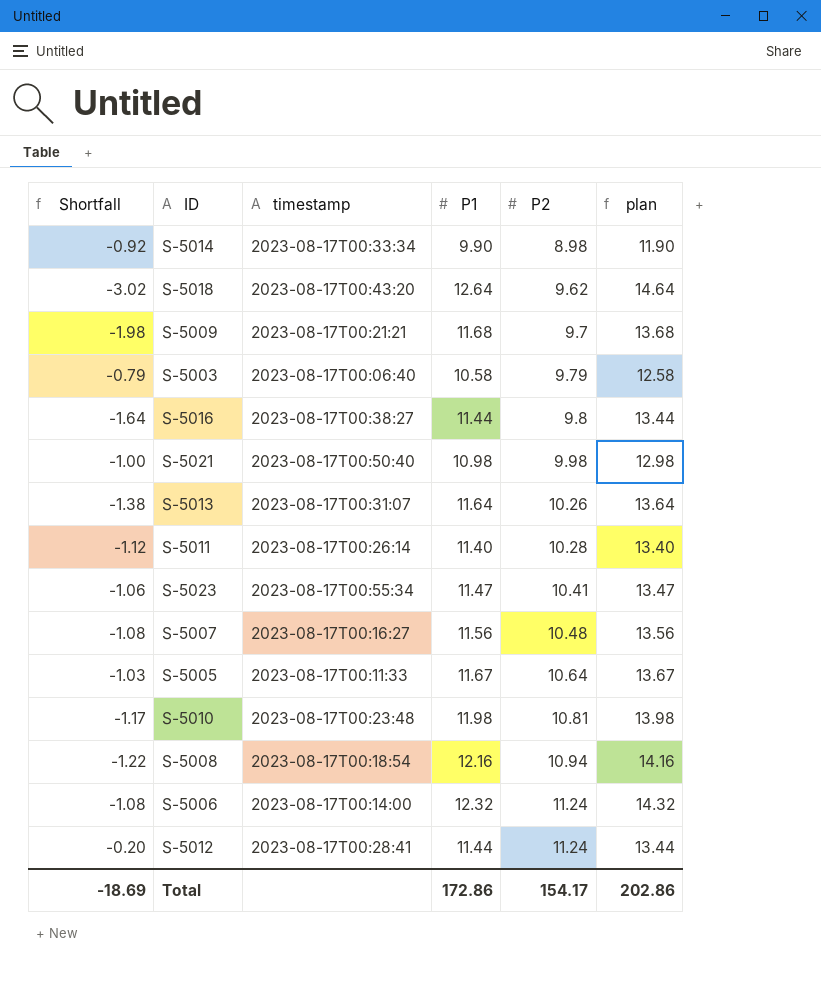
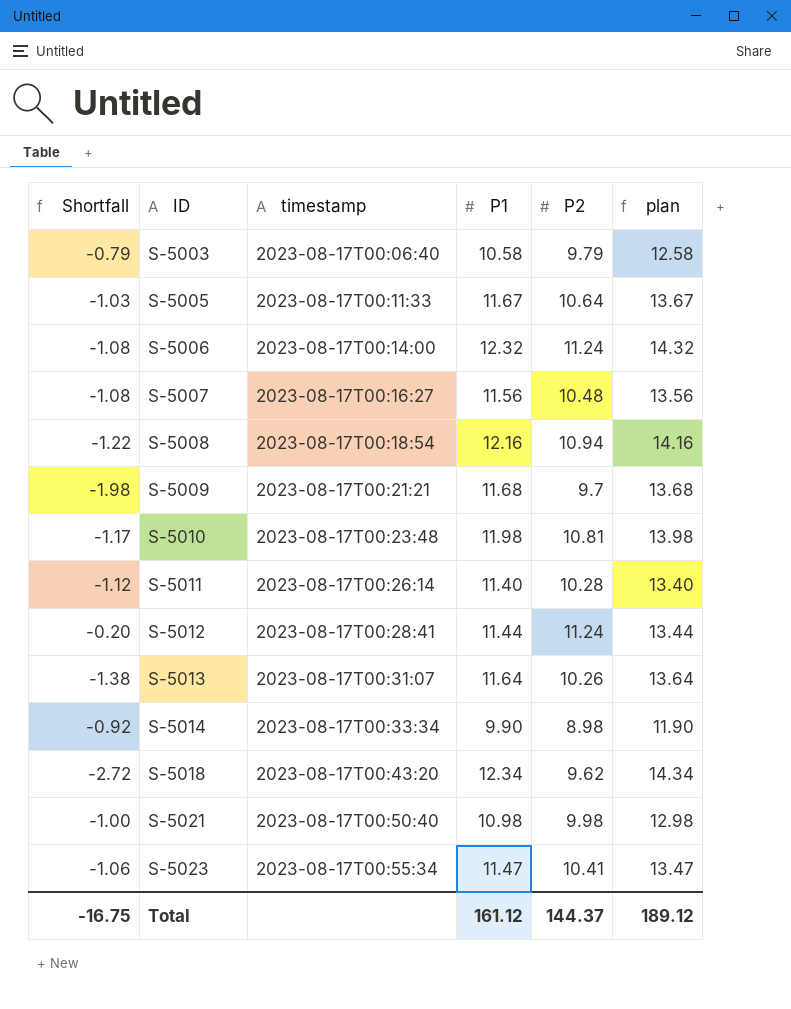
row order: P2 ascending -> ID ascending
row S-5016: -1.64 | 2023-08-17T00:38:27 | 11.44 | 9.8 | 13.44 -> none
S-5018 | Shortfall: -3.02 -> -2.72
S-5018 | P1: 12.64 -> 12.34
S-5018 | plan: 14.64 -> 14.34
Total | Shortfall: -18.69 -> -16.75
Total | P1: 172.86 -> 161.12
Total | P2: 154.17 -> 144.37
Total | plan: 202.86 -> 189.12

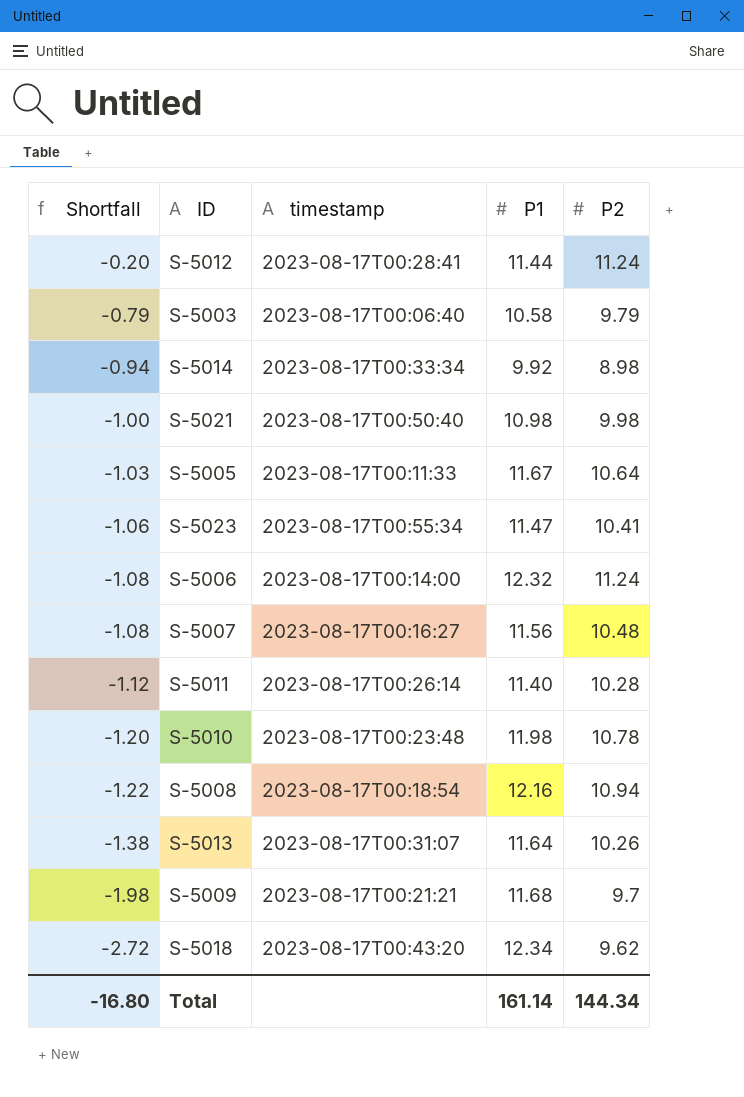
row order: ID ascending -> Shortfall descending
column plan | formula: [P1] + 2 -> none
S-5014 | Shortfall: -0.92 -> -0.94
S-5014 | P1: 9.90 -> 9.92
S-5010 | Shortfall: -1.17 -> -1.20
S-5010 | P2: 10.81 -> 10.78
Total | Shortfall: -16.75 -> -16.80
Total | P1: 161.12 -> 161.14
Total | P2: 144.37 -> 144.34

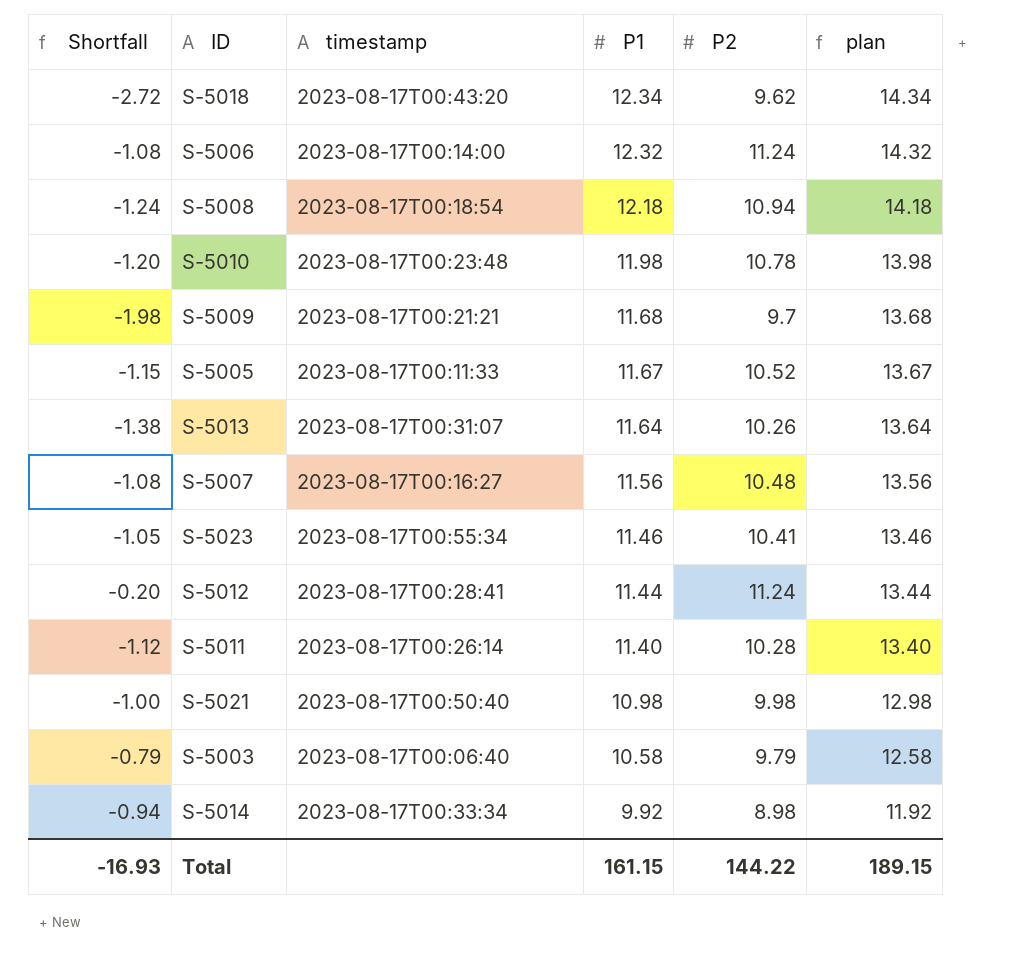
row order: Shortfall descending -> P1 descending
column plan | formula: none -> [P1] + 2
S-5008 | Shortfall: -1.22 -> -1.24
S-5008 | P1: 12.16 -> 12.18
S-5005 | Shortfall: -1.03 -> -1.15
S-5005 | P2: 10.64 -> 10.52
S-5023 | Shortfall: -1.06 -> -1.05
S-5023 | P1: 11.47 -> 11.46
Total | Shortfall: -16.80 -> -16.93
Total | P1: 161.14 -> 161.15
Total | P2: 144.34 -> 144.22

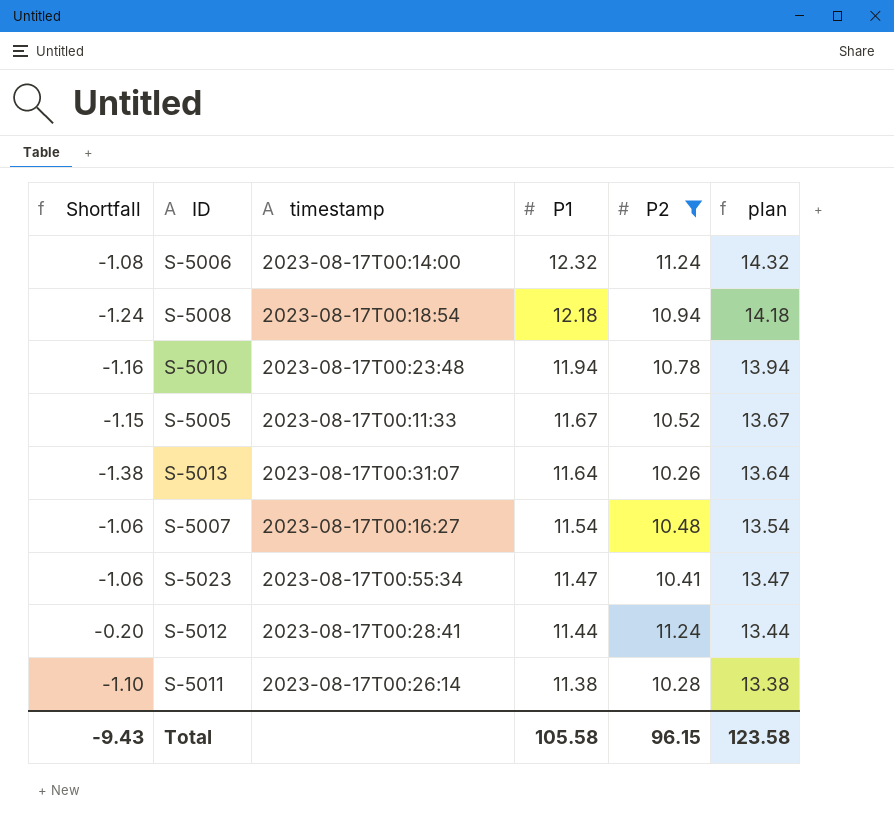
filter: none -> P2 >= 10.26
S-5010 | Shortfall: -1.20 -> -1.16
S-5010 | P1: 11.98 -> 11.94
S-5010 | plan: 13.98 -> 13.94
S-5007 | Shortfall: -1.08 -> -1.06
S-5007 | P1: 11.56 -> 11.54
S-5007 | plan: 13.56 -> 13.54
S-5023 | Shortfall: -1.05 -> -1.06
S-5023 | P1: 11.46 -> 11.47
S-5023 | plan: 13.46 -> 13.47
S-5011 | Shortfall: -1.12 -> -1.10
S-5011 | P1: 11.40 -> 11.38
S-5011 | plan: 13.40 -> 13.38
Total | Shortfall: -16.93 -> -9.43
Total | P1: 161.15 -> 105.58
Total | P2: 144.22 -> 96.15
Total | plan: 189.15 -> 123.58

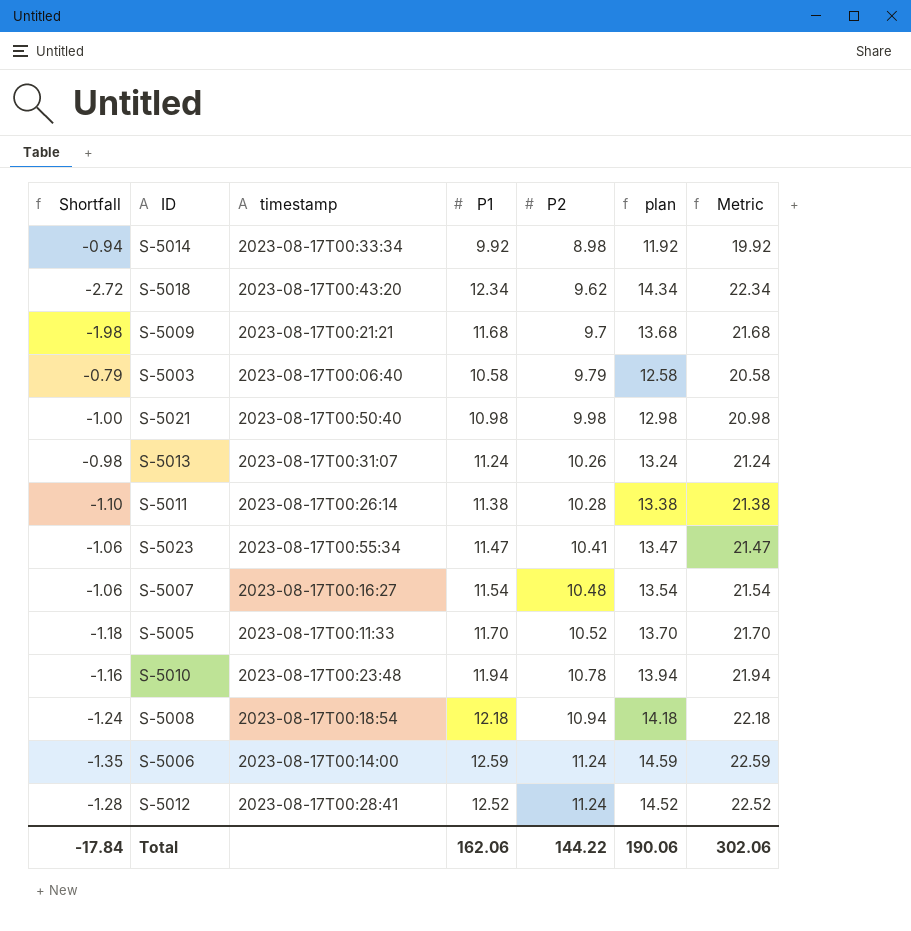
filter: P2 >= 10.26 -> none
row order: P1 descending -> P2 ascending
column Metric | formula: none -> [P1] + 10
S-5013 | Shortfall: -1.38 -> -0.98
S-5013 | P1: 11.64 -> 11.24
S-5013 | plan: 13.64 -> 13.24
S-5005 | Shortfall: -1.15 -> -1.18
S-5005 | P1: 11.67 -> 11.70
S-5005 | plan: 13.67 -> 13.70
S-5006 | Shortfall: -1.08 -> -1.35
S-5006 | P1: 12.32 -> 12.59
S-5006 | plan: 14.32 -> 14.59
S-5012 | Shortfall: -0.20 -> -1.28
S-5012 | P1: 11.44 -> 12.52
S-5012 | plan: 13.44 -> 14.52
Total | Shortfall: -9.43 -> -17.84
Total | P1: 105.58 -> 162.06
Total | P2: 96.15 -> 144.22
Total | plan: 123.58 -> 190.06

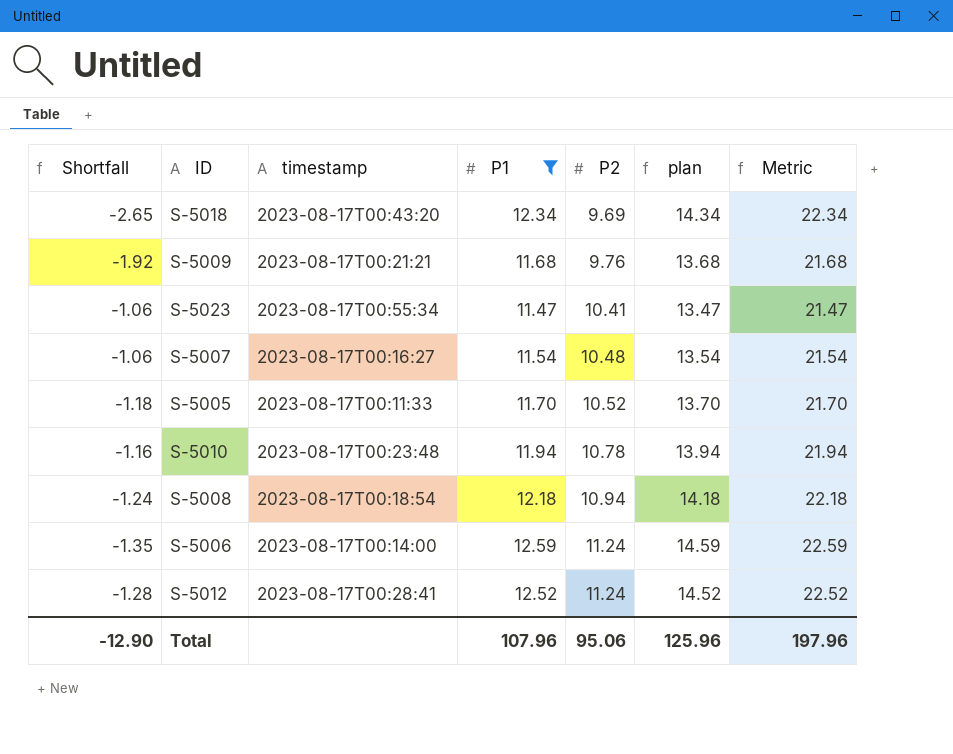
filter: none -> P1 >= 11.47
S-5018 | Shortfall: -2.72 -> -2.65
S-5018 | P2: 9.62 -> 9.69
S-5009 | Shortfall: -1.98 -> -1.92
S-5009 | P2: 9.7 -> 9.76
Total | Shortfall: -17.84 -> -12.90
Total | P1: 162.06 -> 107.96
Total | P2: 144.22 -> 95.06
Total | plan: 190.06 -> 125.96
Total | Metric: 302.06 -> 197.96

